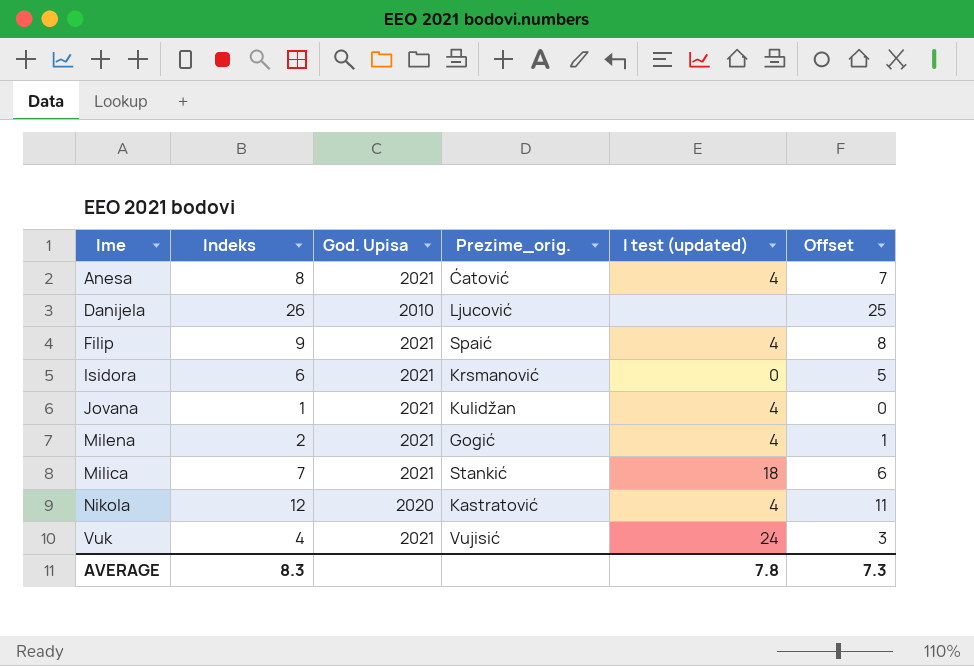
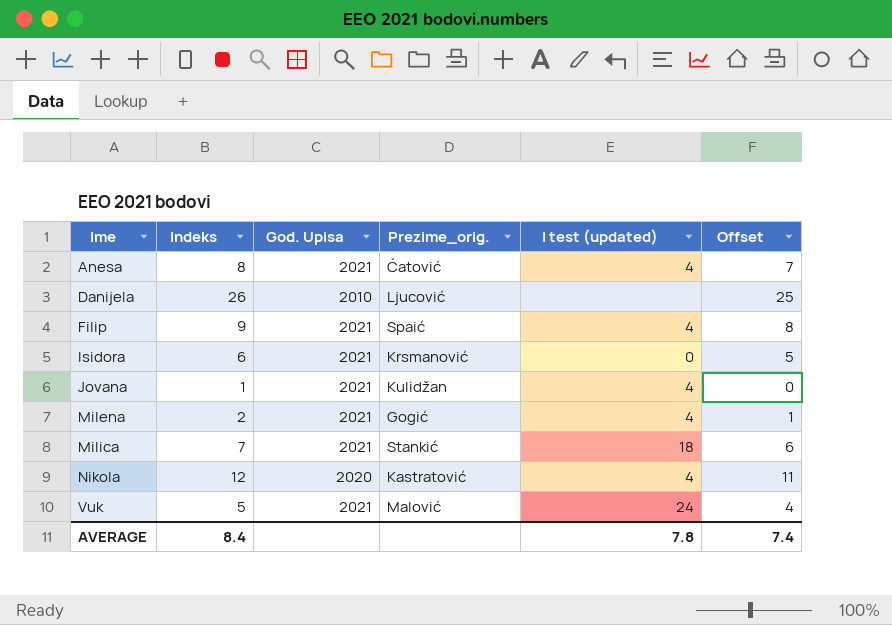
Vuk | Indeks: 4 -> 5
Vuk | Prezime_orig.: Vujisić -> Malović
Vuk | Offset: 3 -> 4
AVERAGE | Indeks: 8.3 -> 8.4
AVERAGE | Offset: 7.3 -> 7.4

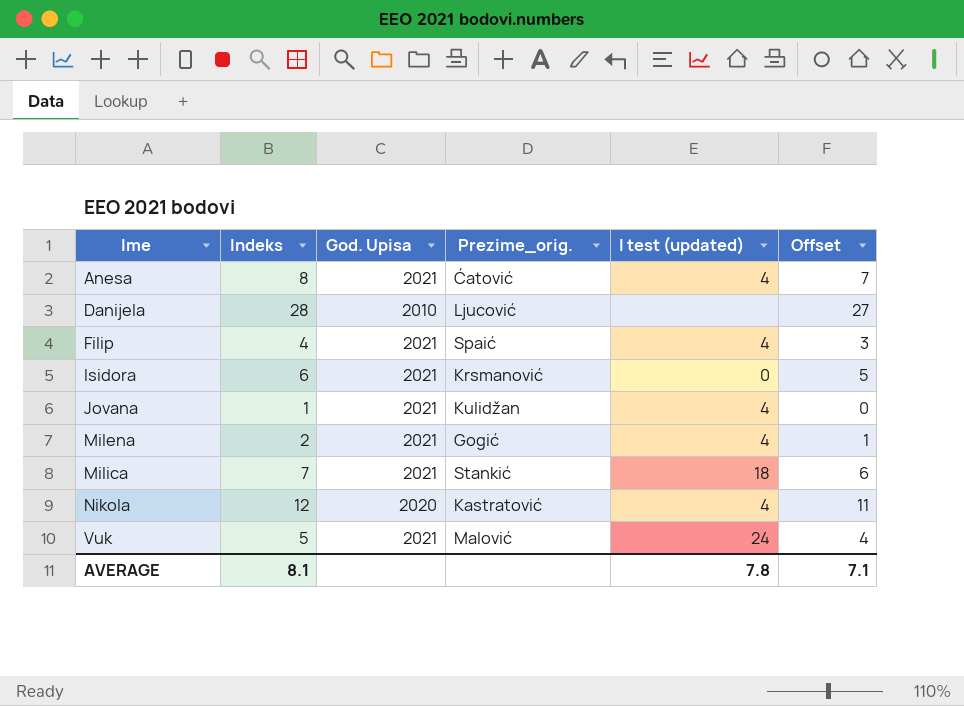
Danijela | Indeks: 26 -> 28
Danijela | Offset: 25 -> 27
Filip | Indeks: 9 -> 4
Filip | Offset: 8 -> 3
AVERAGE | Indeks: 8.4 -> 8.1
AVERAGE | Offset: 7.4 -> 7.1

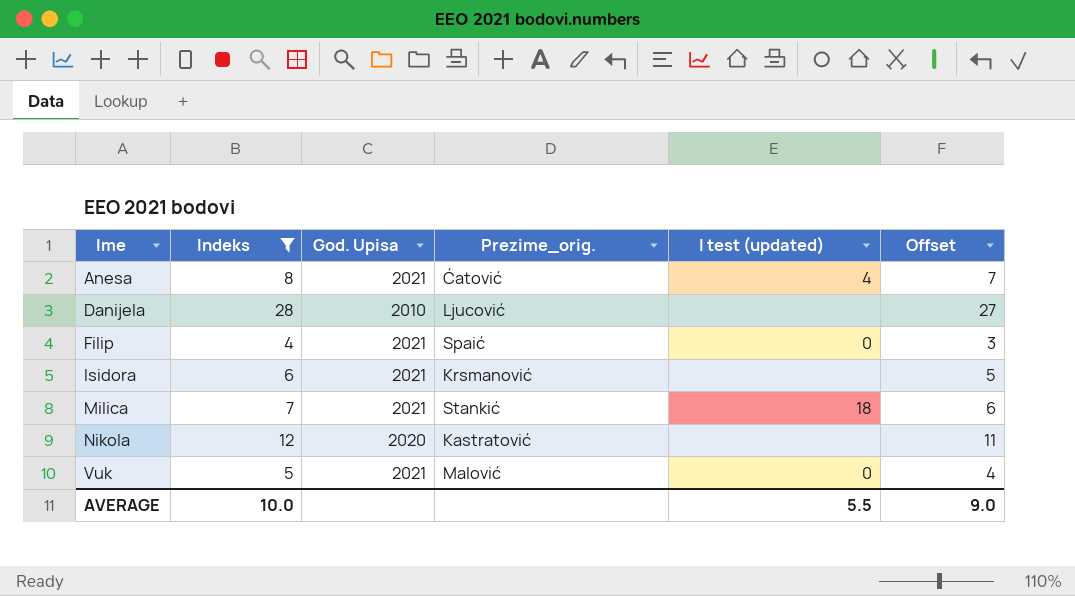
filter: none -> Indeks >= 4
Filip | I test (updated): 4 -> 0
Isidora | I test (updated): 0 -> none
Nikola | I test (updated): 4 -> none
Vuk | I test (updated): 24 -> 0
AVERAGE | Indeks: 8.1 -> 10.0
AVERAGE | I test (updated): 7.8 -> 5.5
AVERAGE | Offset: 7.1 -> 9.0

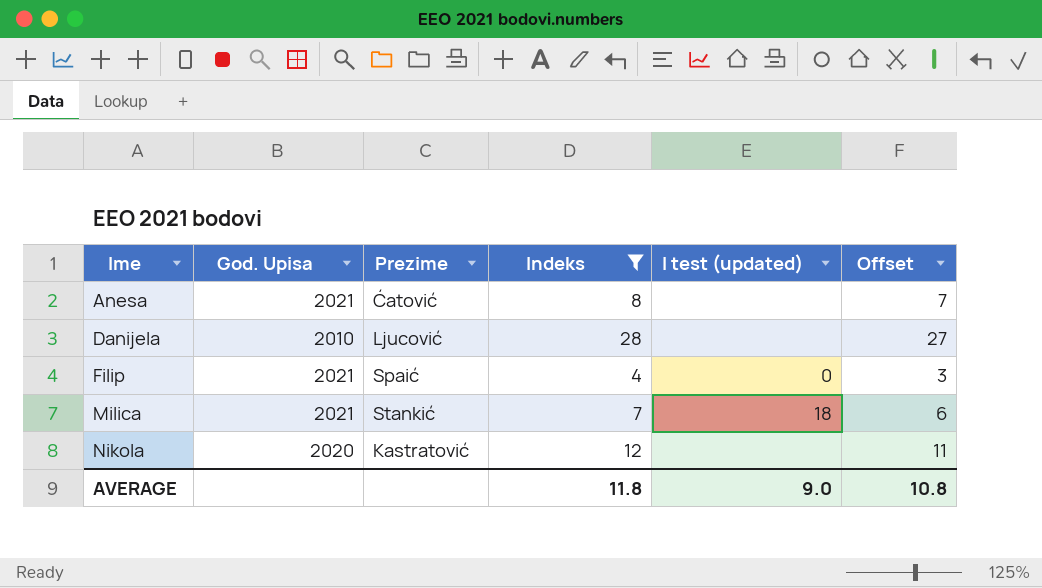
column name: Prezime_orig. -> Prezime
column Indeks | position: 2 -> 4
row Isidora: 6 | 2021 | Krsmanović | none | 5 -> none
row Vuk: 5 | 2021 | Malović | 0 | 4 -> none
Anesa | I test (updated): 4 -> none
AVERAGE | Indeks: 10.0 -> 11.8
AVERAGE | I test (updated): 5.5 -> 9.0
AVERAGE | Offset: 9.0 -> 10.8

